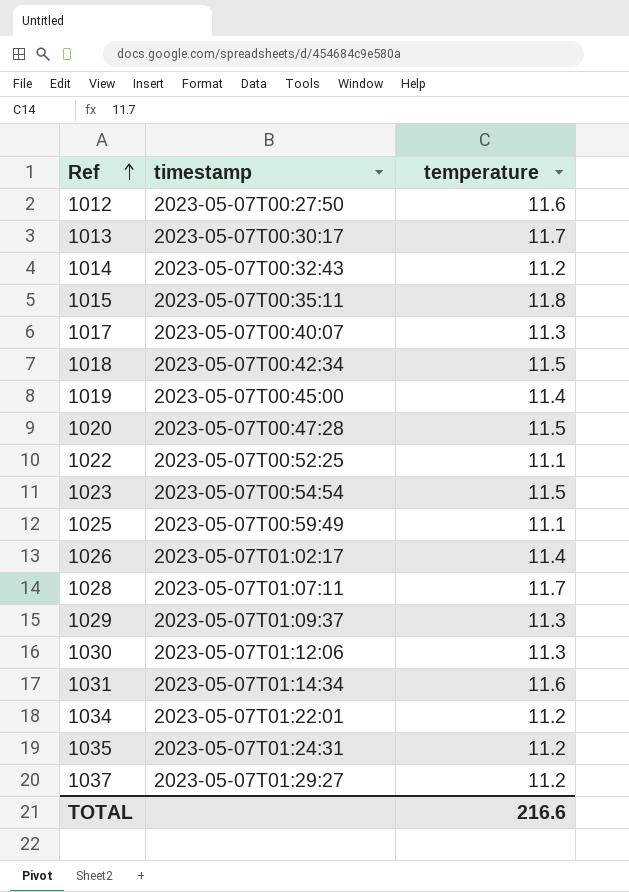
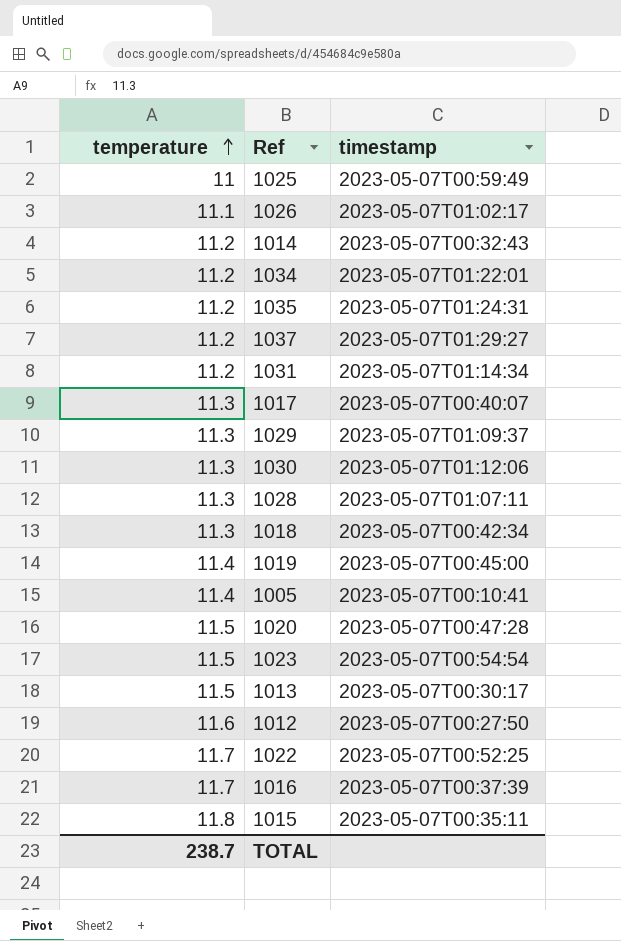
row order: Ref ascending -> temperature ascending
column temperature | position: 3 -> 1
1025 | temperature: 11.1 -> 11
1026 | temperature: 11.4 -> 11.1
1031 | temperature: 11.6 -> 11.2
1028 | temperature: 11.7 -> 11.3
1018 | temperature: 11.5 -> 11.3
row 1005: none -> 11.4 | 2023-05-07T00:10:41
1013 | temperature: 11.7 -> 11.5
1022 | temperature: 11.1 -> 11.7
row 1016: none -> 11.7 | 2023-05-07T00:37:39
TOTAL | temperature: 216.6 -> 238.7

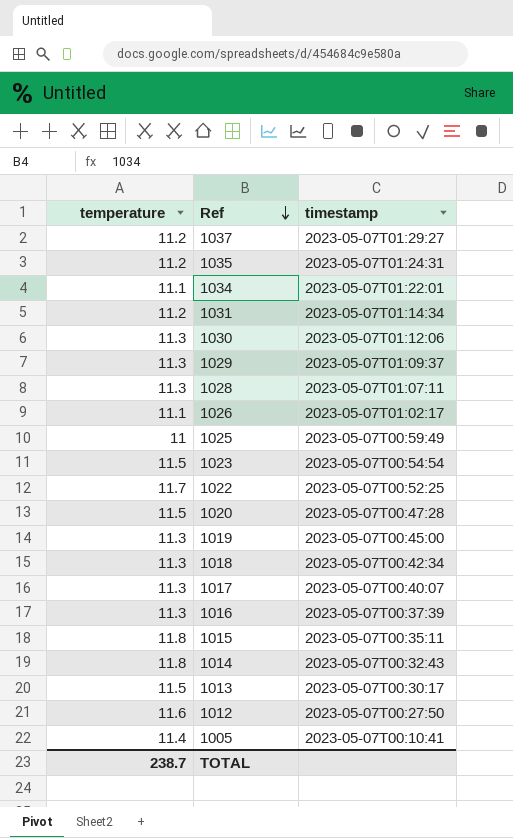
row order: temperature ascending -> Ref descending
1034 | temperature: 11.2 -> 11.1
1019 | temperature: 11.4 -> 11.3
1016 | temperature: 11.7 -> 11.3
1014 | temperature: 11.2 -> 11.8

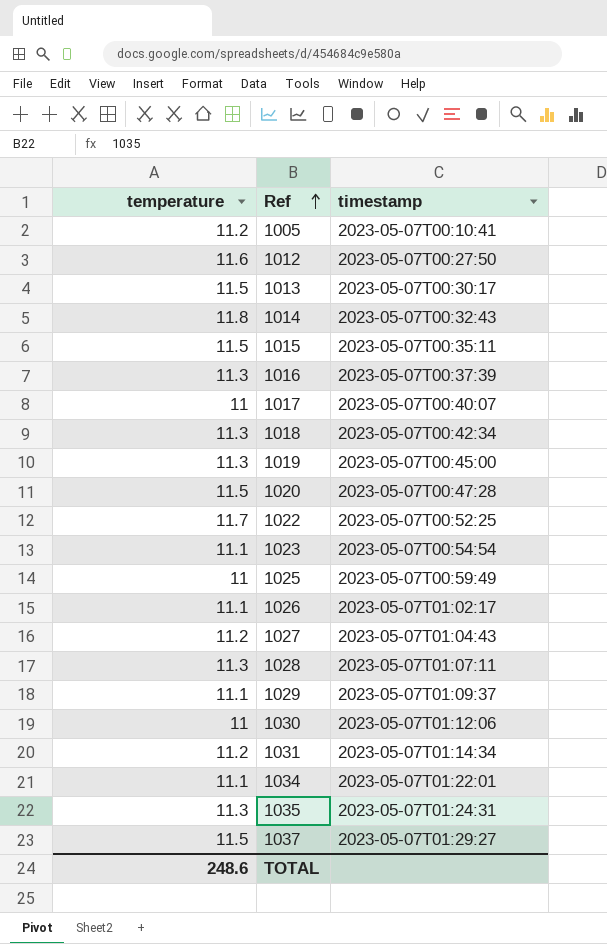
row order: Ref descending -> Ref ascending
1005 | temperature: 11.4 -> 11.2
1015 | temperature: 11.8 -> 11.5
1017 | temperature: 11.3 -> 11
1023 | temperature: 11.5 -> 11.1
row 1027: none -> 11.2 | 2023-05-07T01:04:43
1029 | temperature: 11.3 -> 11.1
1030 | temperature: 11.3 -> 11
1035 | temperature: 11.2 -> 11.3
1037 | temperature: 11.2 -> 11.5
TOTAL | temperature: 238.7 -> 248.6

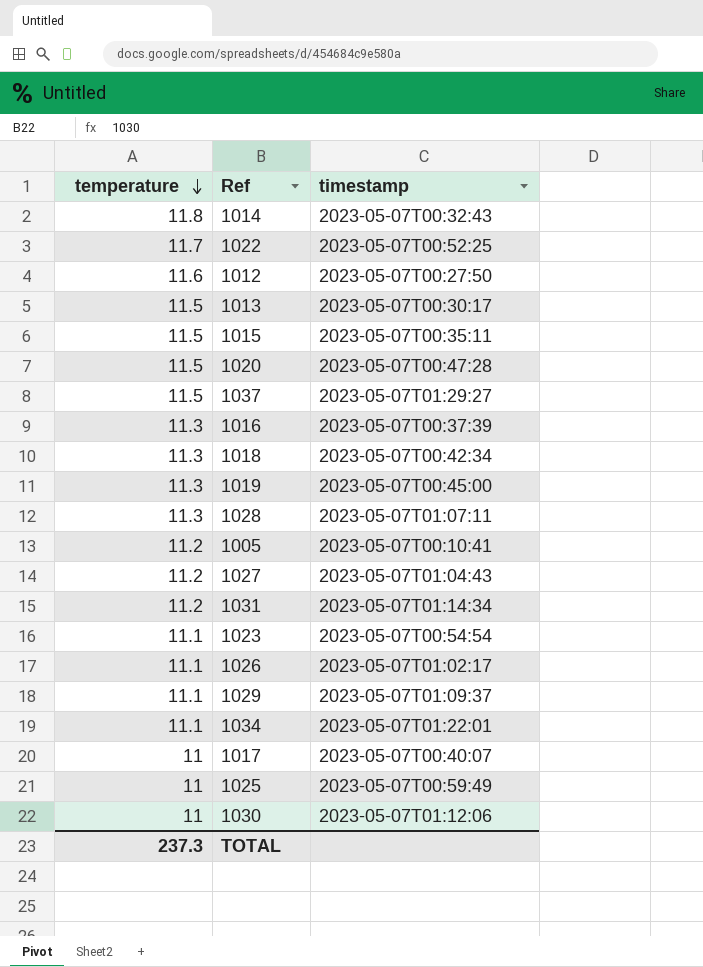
row order: Ref ascending -> temperature descending
row 1035: 11.3 | 2023-05-07T01:24:31 -> none
TOTAL | temperature: 248.6 -> 237.3

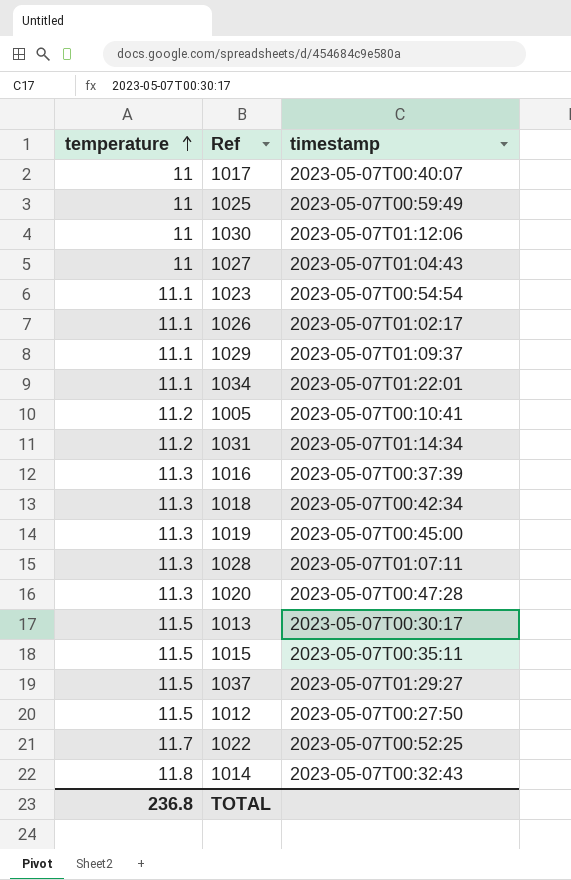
row order: temperature descending -> temperature ascending
1027 | temperature: 11.2 -> 11
1020 | temperature: 11.5 -> 11.3
1012 | temperature: 11.6 -> 11.5
TOTAL | temperature: 237.3 -> 236.8

